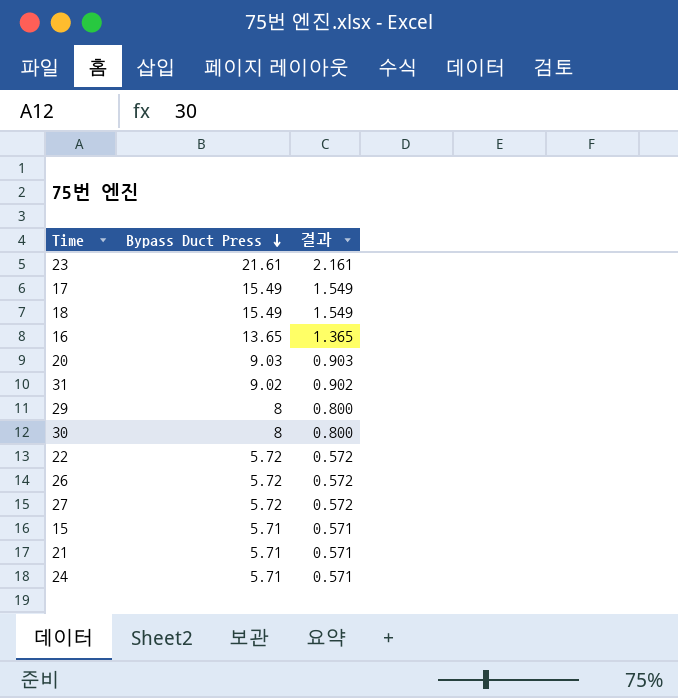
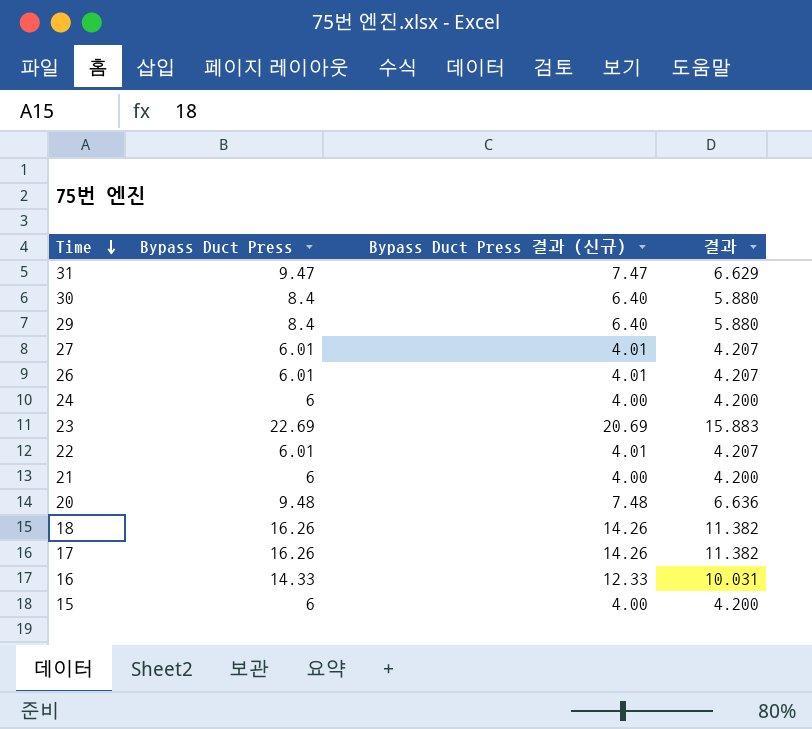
row order: Bypass Duct Press descending -> Time descending
column Bypass Duct Press 결과 (신규) | formula: none -> [Bypass Duct Press] - 2
column 결과 | formula: [Bypass Duct Press] * 0.1 -> [Bypass Duct Press] * 0.7
31 | Bypass Duct Press: 9.02 -> 9.47
30 | Bypass Duct Press: 8 -> 8.4
29 | Bypass Duct Press: 8 -> 8.4
27 | Bypass Duct Press: 5.72 -> 6.01
26 | Bypass Duct Press: 5.72 -> 6.01
24 | Bypass Duct Press: 5.71 -> 6
23 | Bypass Duct Press: 21.61 -> 22.69
22 | Bypass Duct Press: 5.72 -> 6.01
21 | Bypass Duct Press: 5.71 -> 6
20 | Bypass Duct Press: 9.03 -> 9.48
18 | Bypass Duct Press: 15.49 -> 16.26
17 | Bypass Duct Press: 15.49 -> 16.26
16 | Bypass Duct Press: 13.65 -> 14.33
15 | Bypass Duct Press: 5.71 -> 6

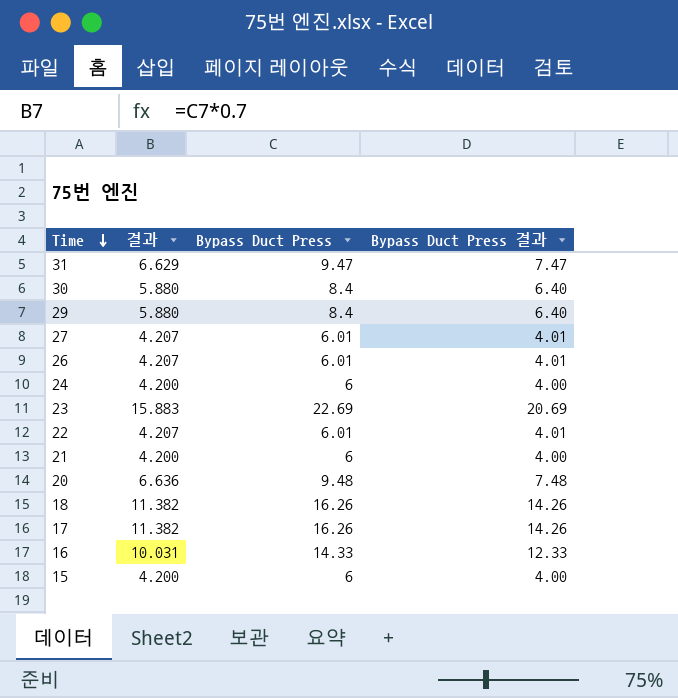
column 결과 | position: 4 -> 2
column name: Bypass Duct Press 결과 (신규) -> Bypass Duct Press 결과

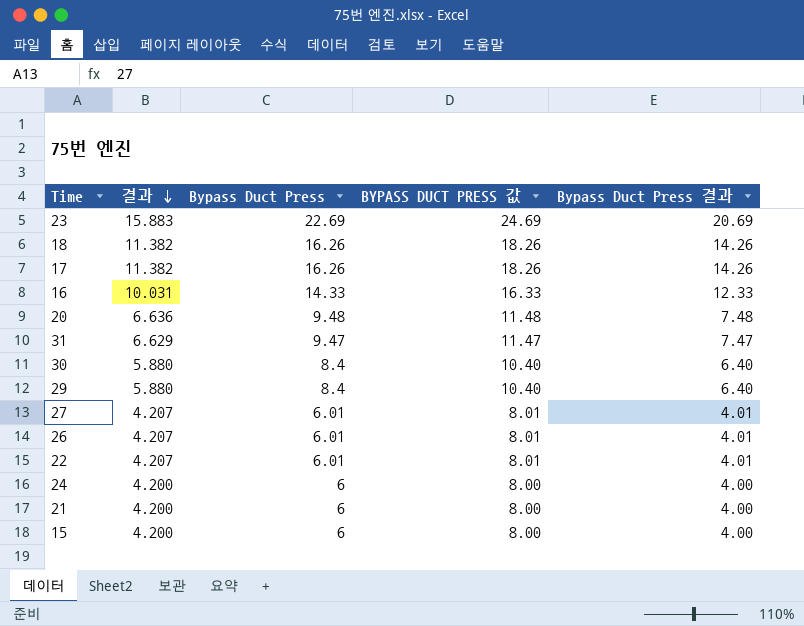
row order: Time descending -> 결과 descending
column BYPASS DUCT PRESS 값 | formula: none -> [Bypass Duct Press] + 2

